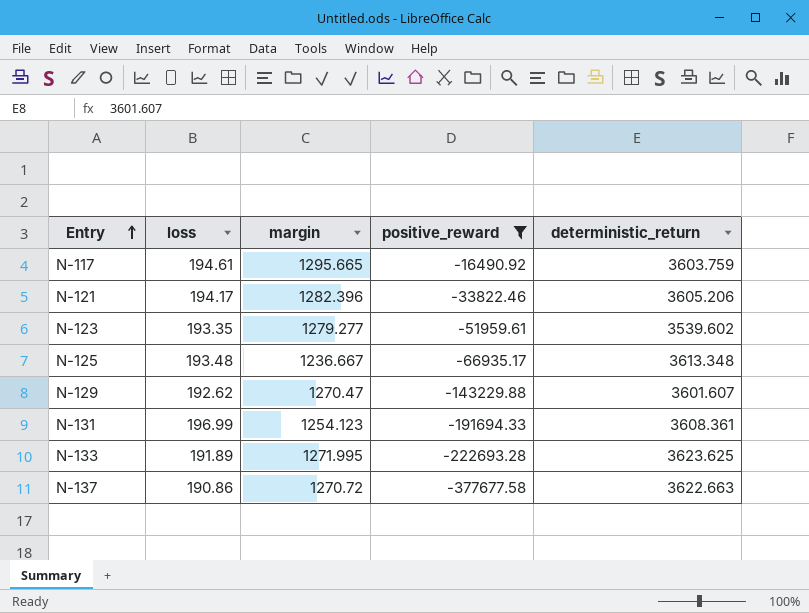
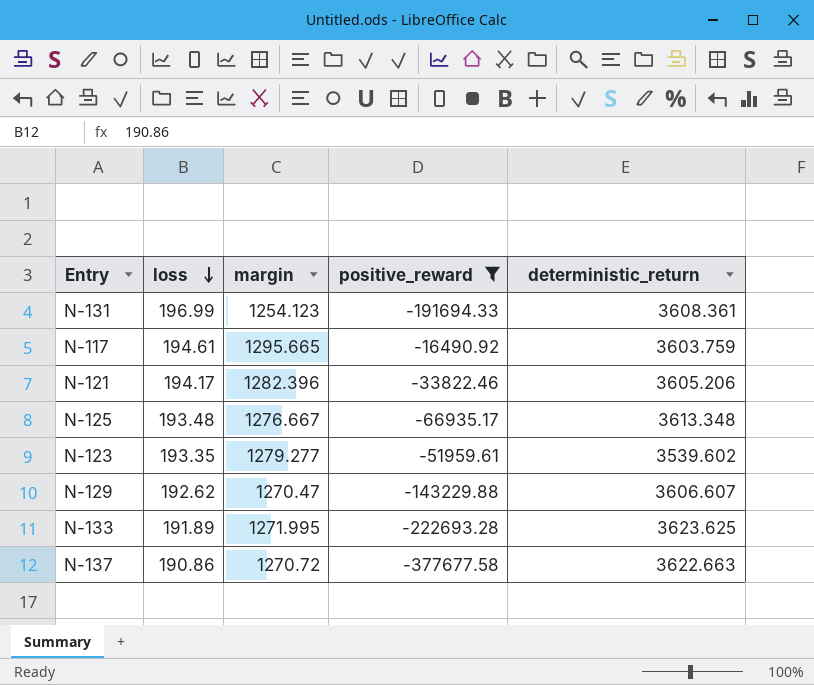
row order: Entry ascending -> loss descending
N-125 | margin: 1236.667 -> 1276.667
N-129 | deterministic_return: 3601.607 -> 3606.607

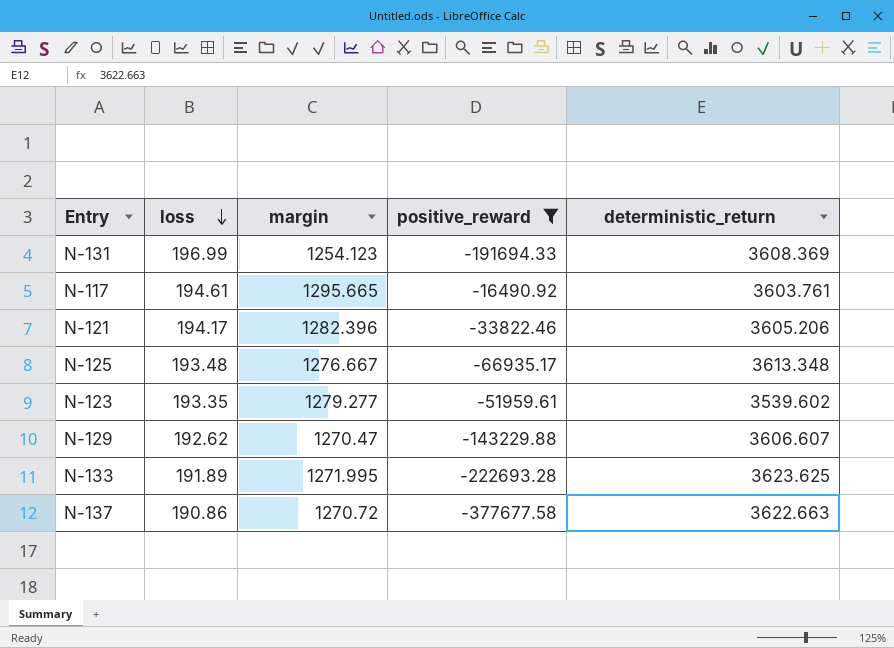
N-131 | deterministic_return: 3608.361 -> 3608.369
N-117 | deterministic_return: 3603.759 -> 3603.761

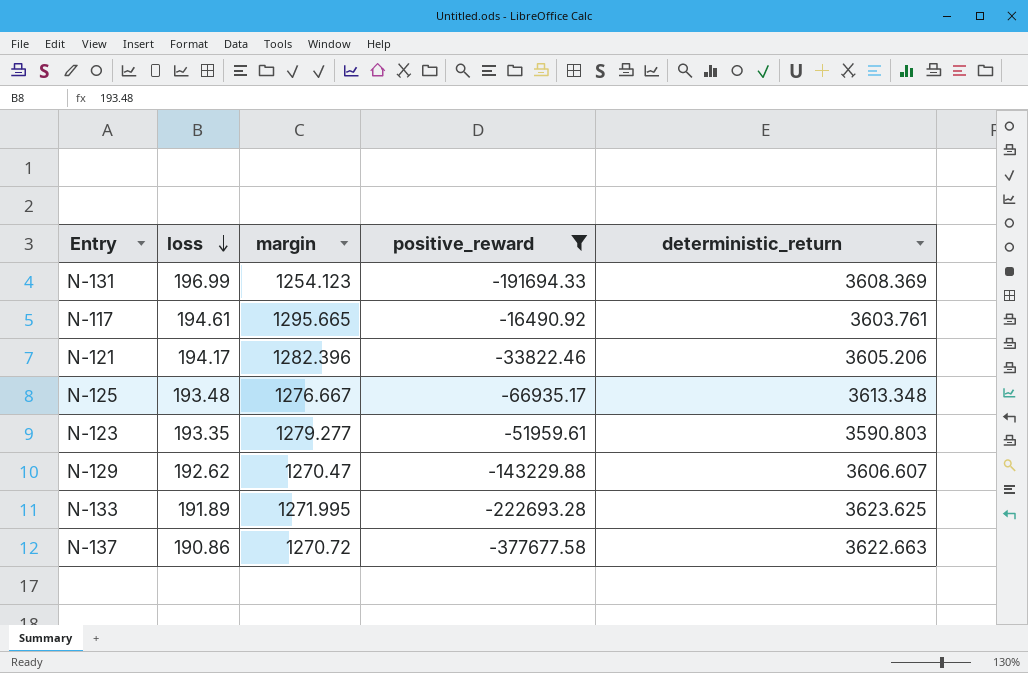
N-123 | deterministic_return: 3539.602 -> 3590.803

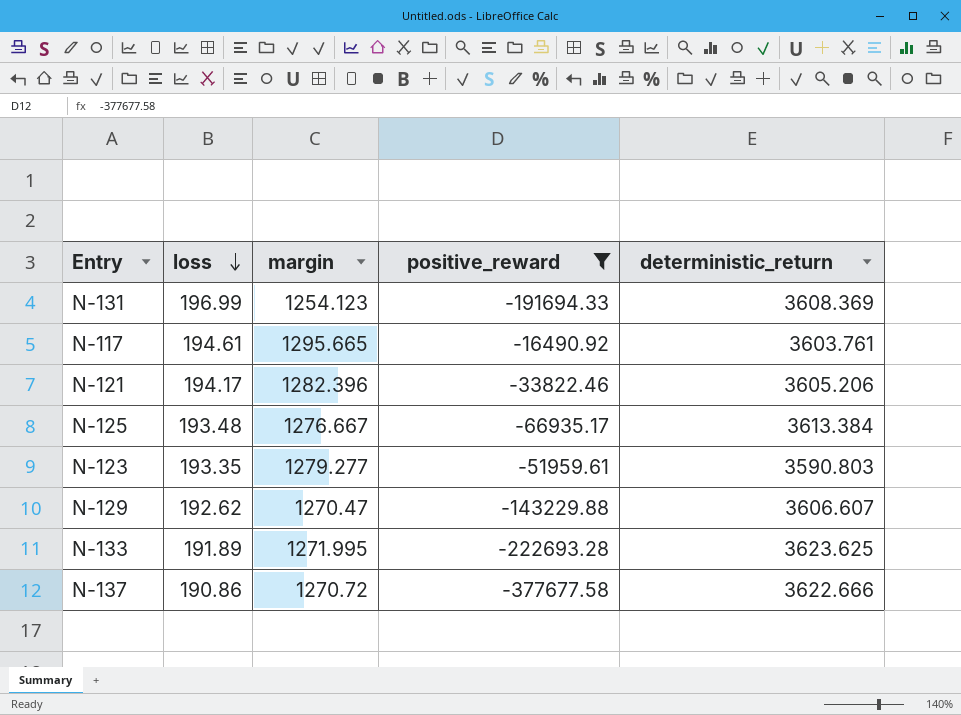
N-125 | deterministic_return: 3613.348 -> 3613.384
N-137 | deterministic_return: 3622.663 -> 3622.666

